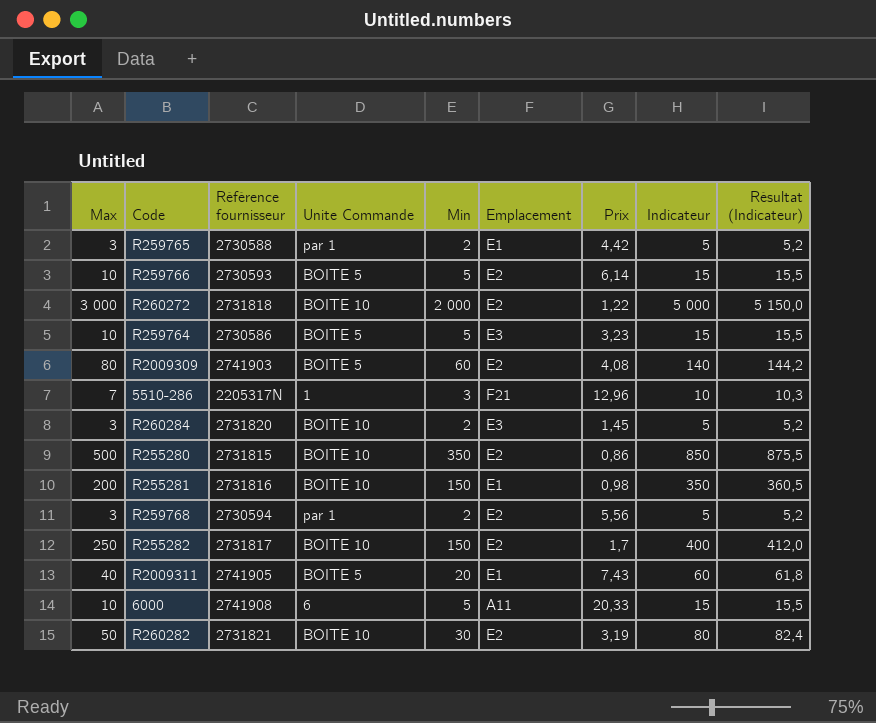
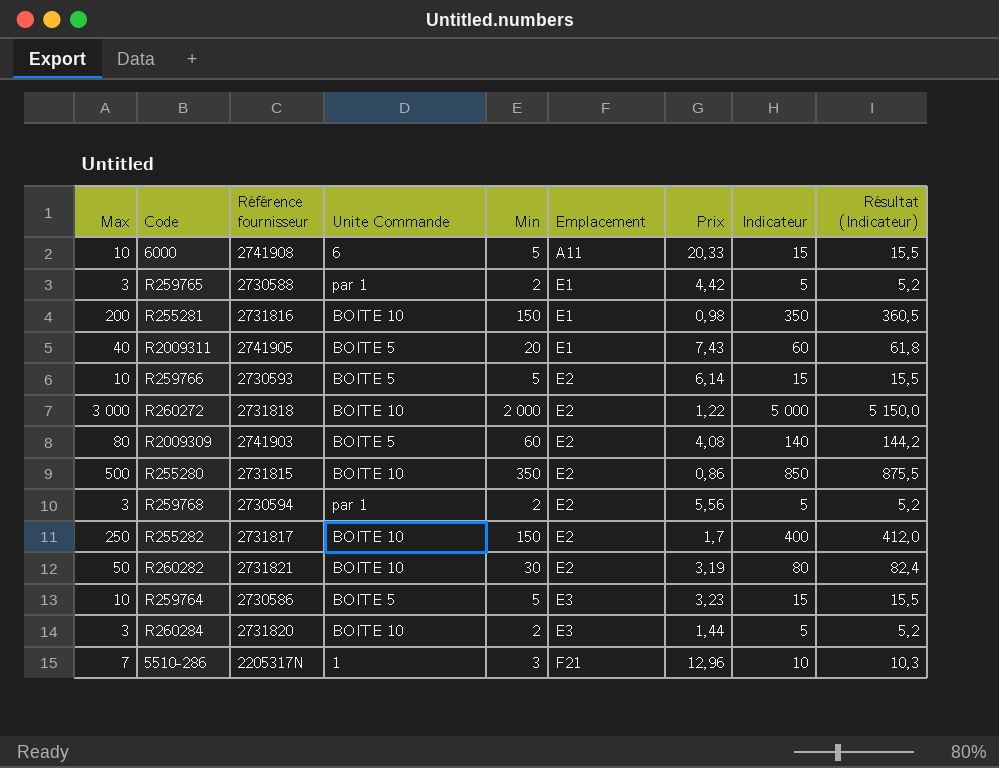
row order: none -> Emplacement ascending
R260284 | Prix: 1,45 -> 1,44

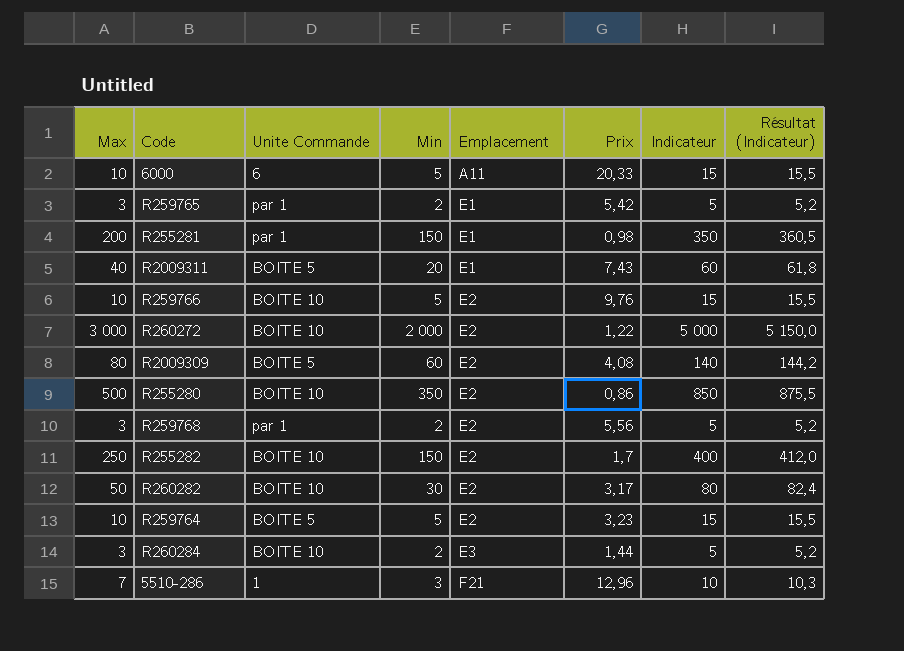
column Référence fournisseur | position: 3 -> none
R259765 | Prix: 4,42 -> 5,42
R255281 | Unite Commande: BOITE 10 -> par 1
R259766 | Unite Commande: BOITE 5 -> BOITE 10
R259766 | Prix: 6,14 -> 9,76
R260282 | Prix: 3,19 -> 3,17
R259764 | Emplacement: E3 -> E2

